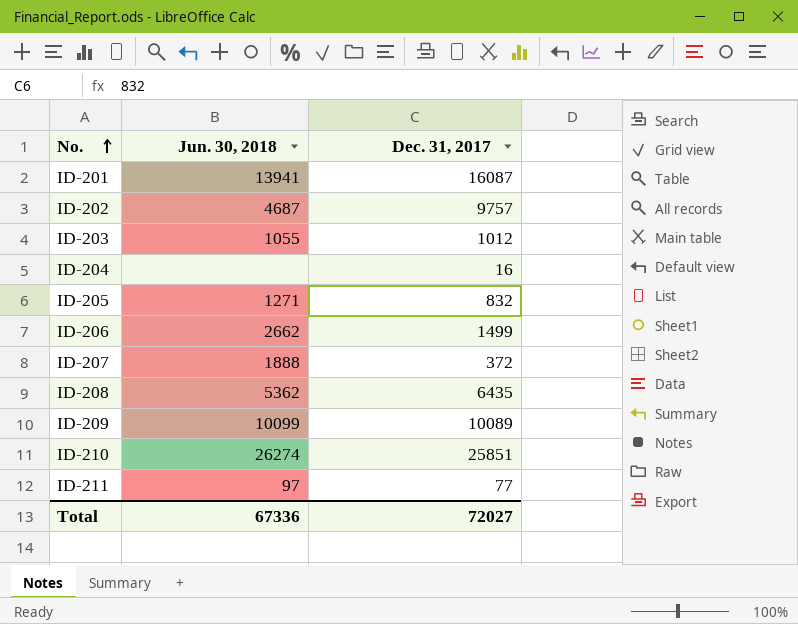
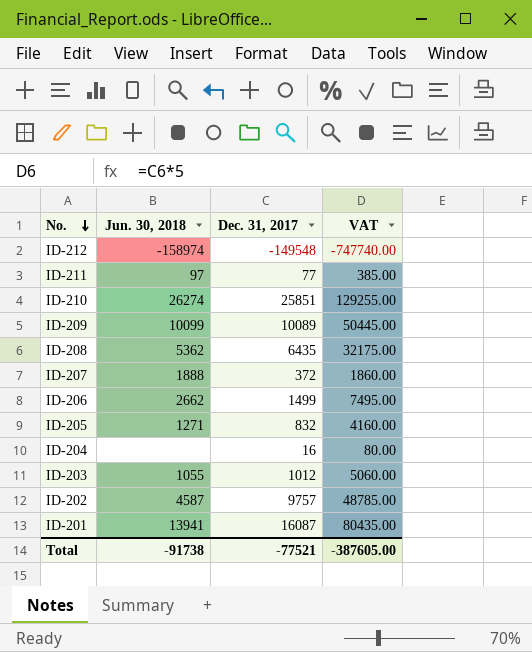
row order: No. ascending -> No. descending
column VAT | formula: none -> [Dec. 31, 2017] * 5
row ID-212: none -> -158974 | -149548 | -747740.00
ID-202 | Jun. 30, 2018: 4687 -> 4587
Total | Jun. 30, 2018: 67336 -> -91738
Total | Dec. 31, 2017: 72027 -> -77521

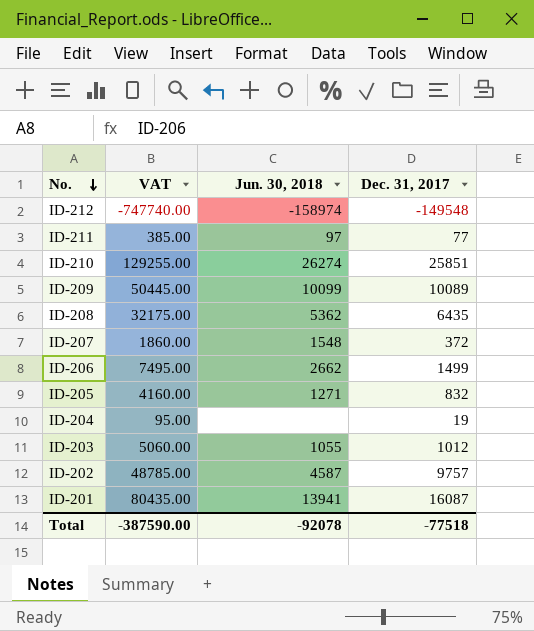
column VAT | position: 4 -> 2
ID-207 | Jun. 30, 2018: 1888 -> 1548
ID-204 | VAT: 80.00 -> 95.00
ID-204 | Dec. 31, 2017: 16 -> 19
Total | VAT: -387605.00 -> -387590.00
Total | Jun. 30, 2018: -91738 -> -92078
Total | Dec. 31, 2017: -77521 -> -77518

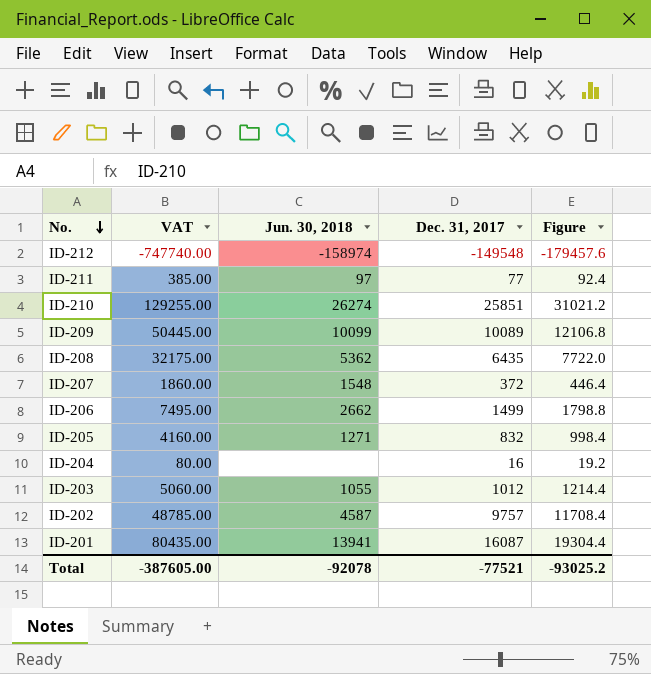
column Figure | formula: none -> [Dec. 31, 2017] * 1.2
ID-204 | VAT: 95.00 -> 80.00
ID-204 | Dec. 31, 2017: 19 -> 16
Total | VAT: -387590.00 -> -387605.00
Total | Dec. 31, 2017: -77518 -> -77521

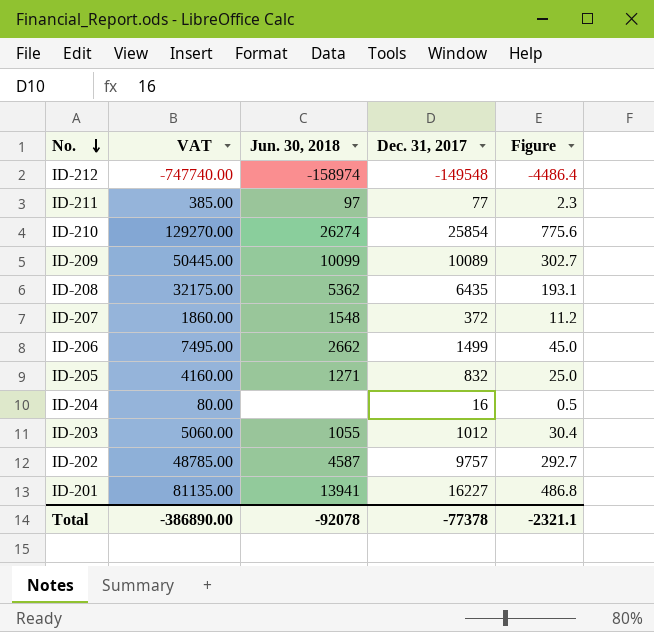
column Figure | formula: [Dec. 31, 2017] * 1.2 -> [Dec. 31, 2017] * 0.03
ID-210 | VAT: 129255.00 -> 129270.00
ID-210 | Dec. 31, 2017: 25851 -> 25854
ID-201 | VAT: 80435.00 -> 81135.00
ID-201 | Dec. 31, 2017: 16087 -> 16227
Total | VAT: -387605.00 -> -386890.00
Total | Dec. 31, 2017: -77521 -> -77378
Total | Figure: -93025.2 -> -2321.1

